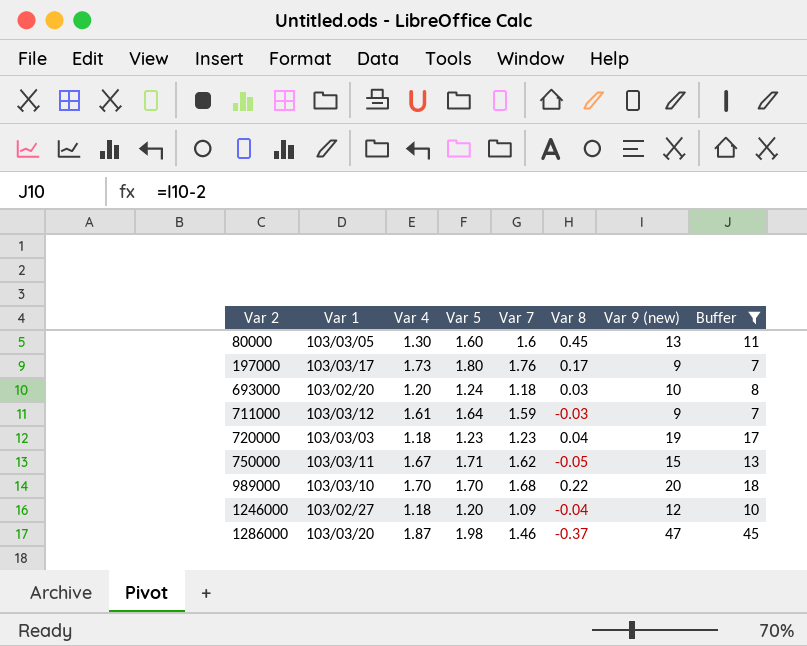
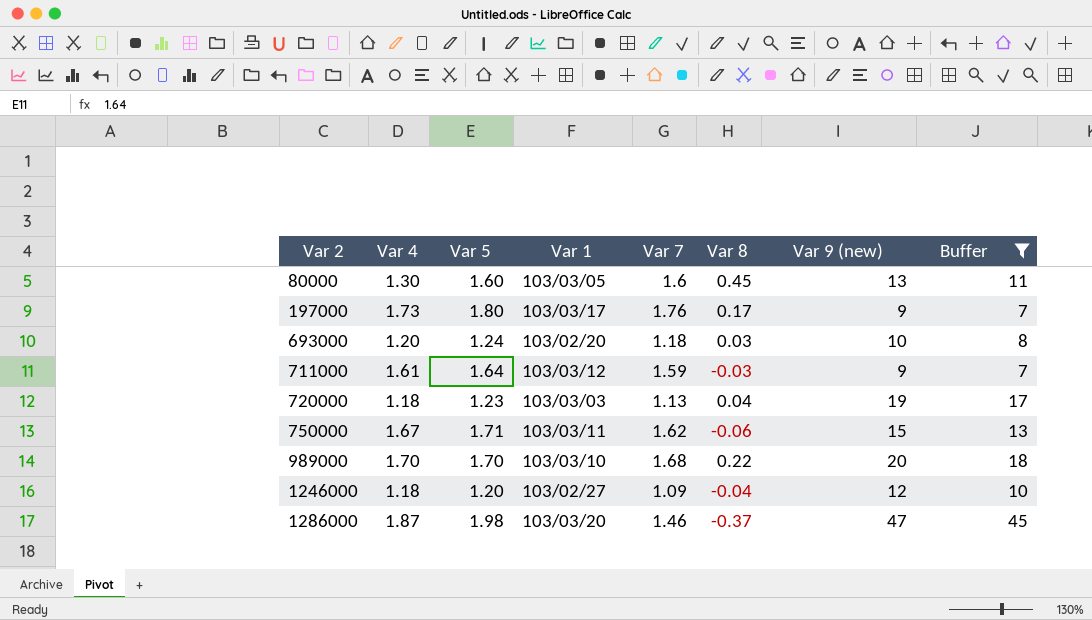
column Var 1 | position: 2 -> 4
720000 | Var 7: 1.23 -> 1.13
750000 | Var 8: -0.05 -> -0.06

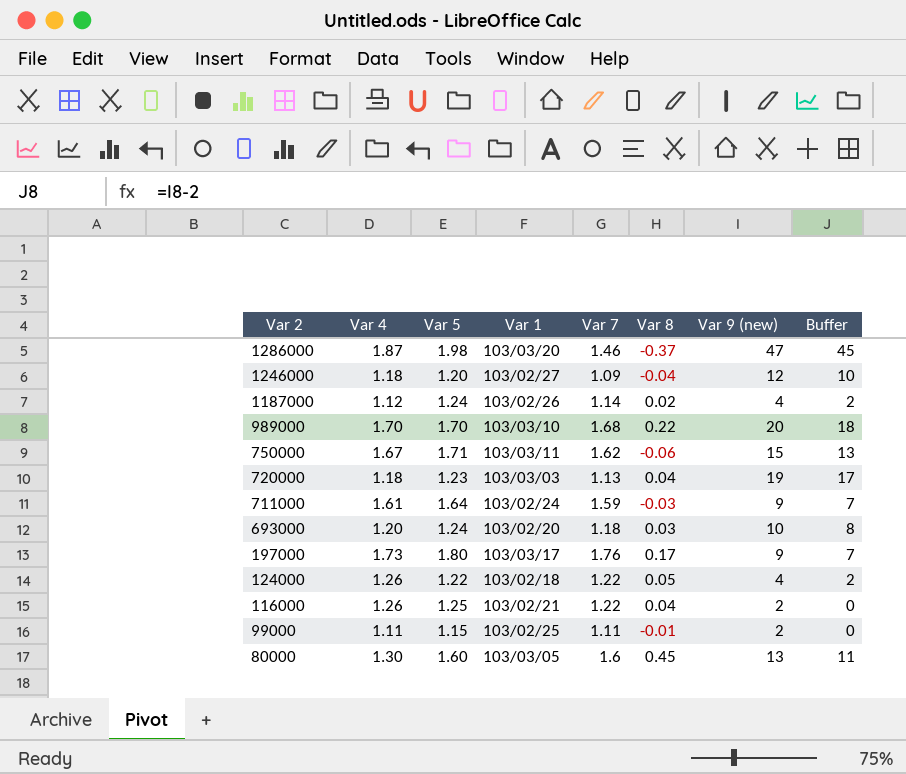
filter: Buffer >= 7 -> none
row order: Var 2 ascending -> Var 2 descending
711000 | Var 1: 103/03/12 -> 103/02/24

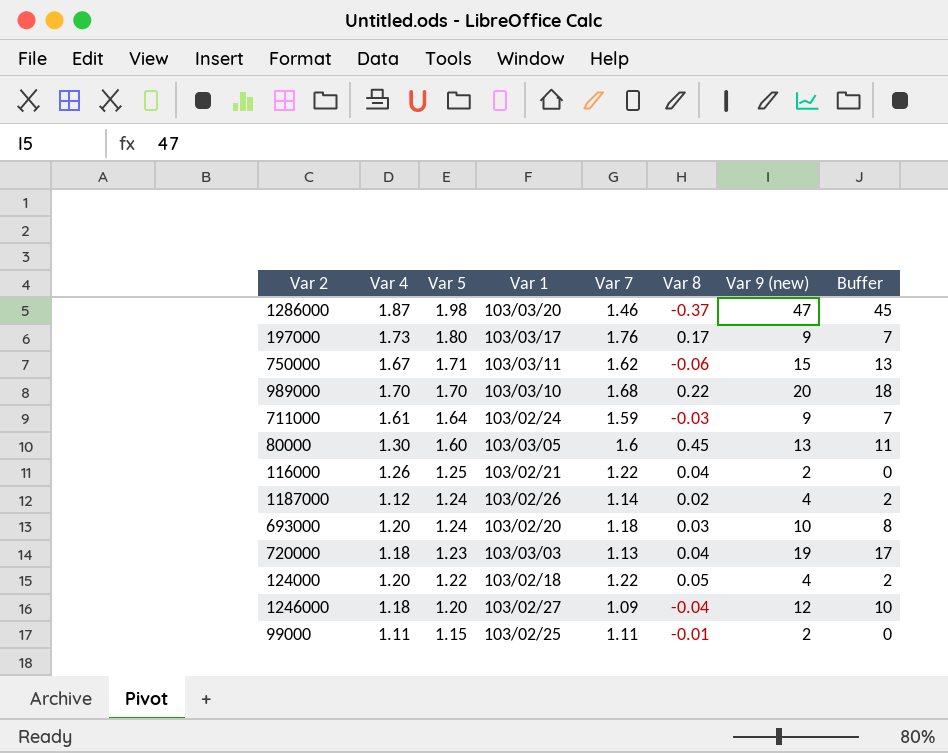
row order: Var 2 descending -> Var 5 descending
124000 | Var 4: 1.26 -> 1.20

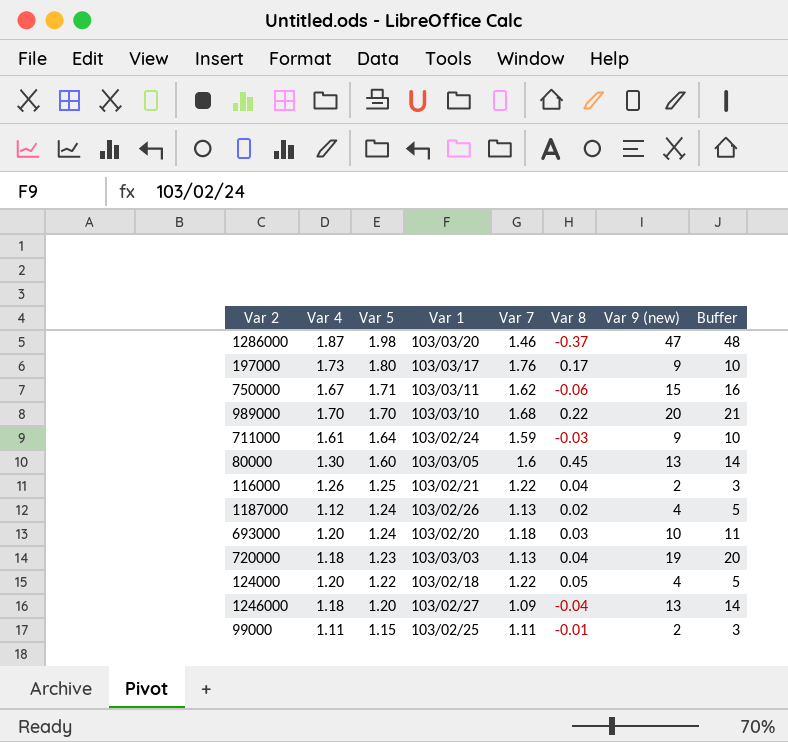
column Buffer | formula: [Var 9 (new)] - 2 -> [Var 9 (new)] + 1
1187000 | Var 7: 1.14 -> 1.13
1246000 | Var 9 (new): 12 -> 13

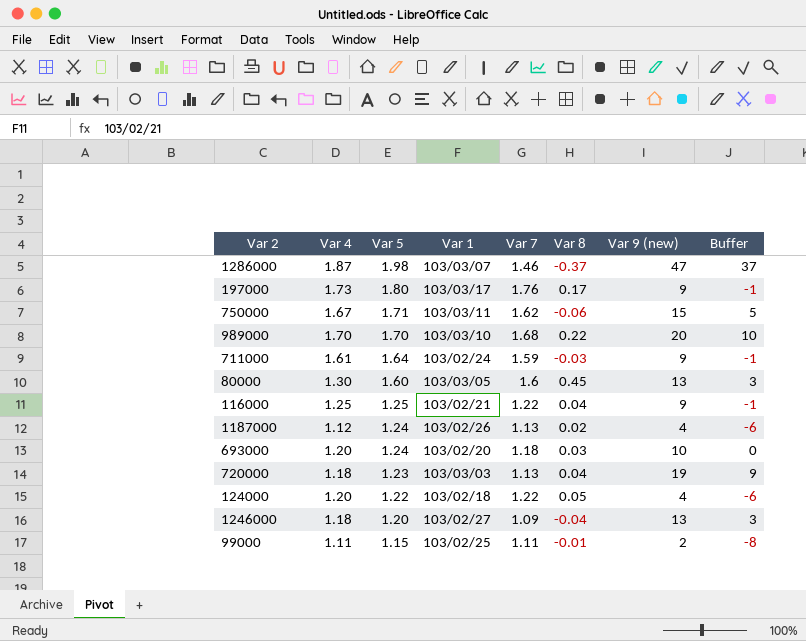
column Buffer | formula: [Var 9 (new)] + 1 -> [Var 9 (new)] - 10
1286000 | Var 1: 103/03/20 -> 103/03/07
116000 | Var 4: 1.26 -> 1.25
116000 | Var 9 (new): 2 -> 9

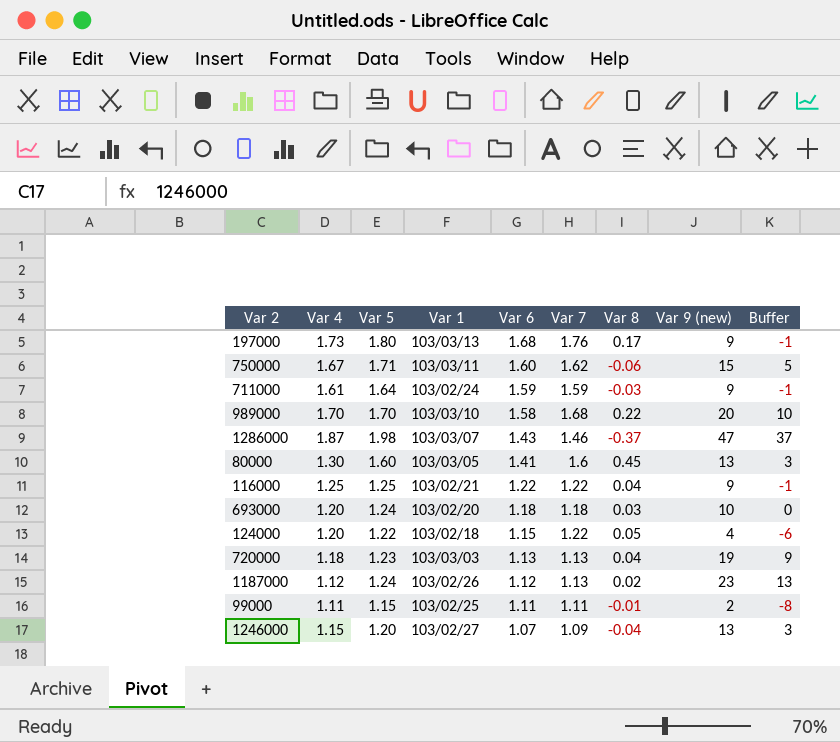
row order: Var 5 descending -> Var 6 descending
column Var 6 | position: none -> 5
197000 | Var 1: 103/03/17 -> 103/03/13
1187000 | Var 9 (new): 4 -> 23
1187000 | Buffer: -6 -> 13
1246000 | Var 4: 1.18 -> 1.15

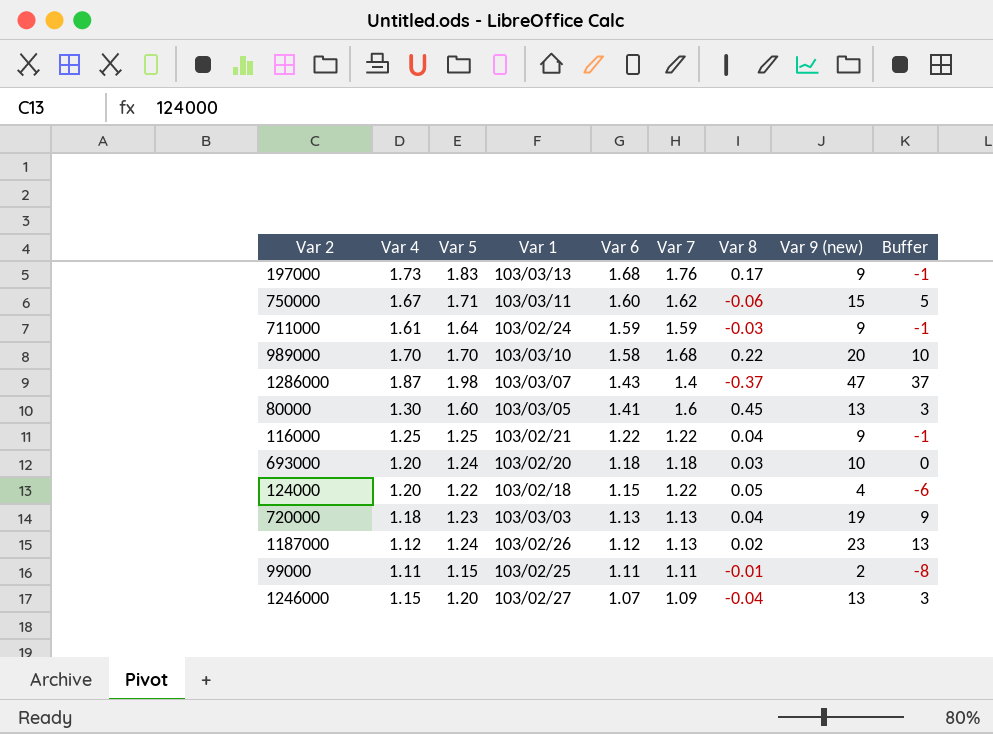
197000 | Var 5: 1.80 -> 1.83
1286000 | Var 7: 1.46 -> 1.4

